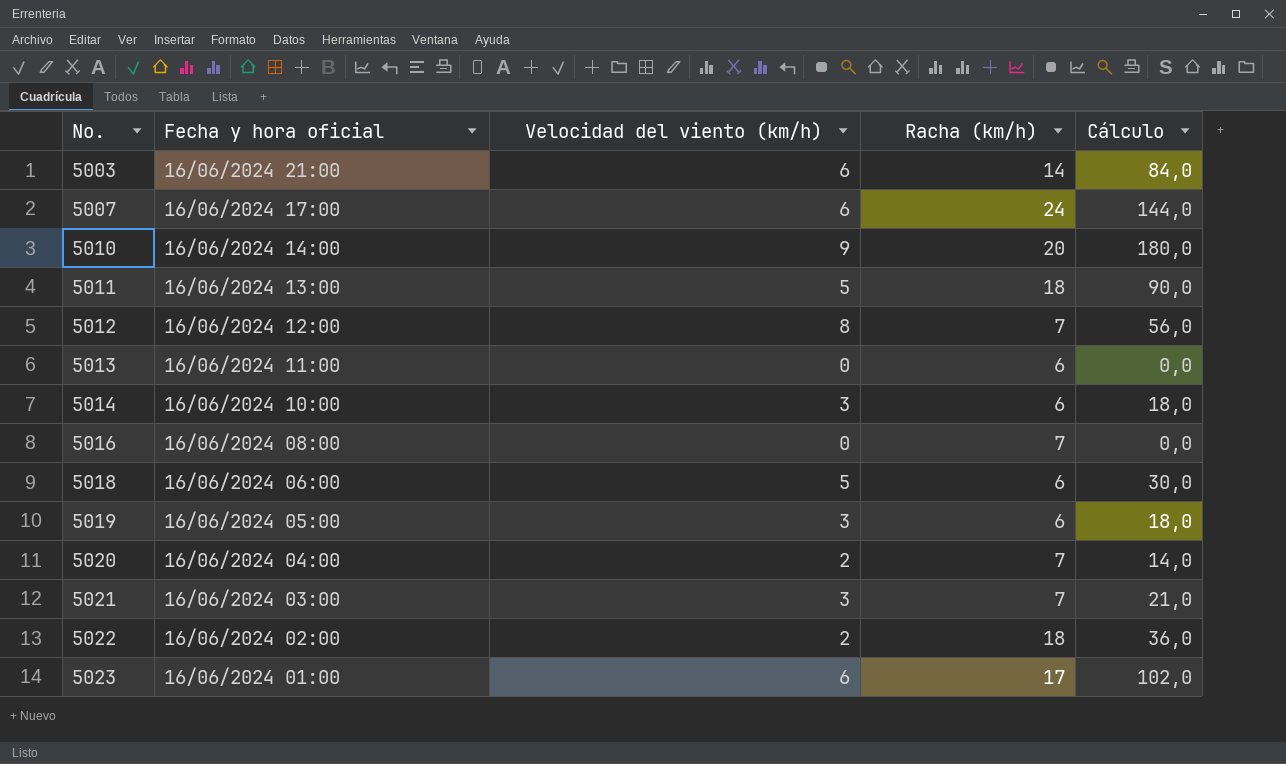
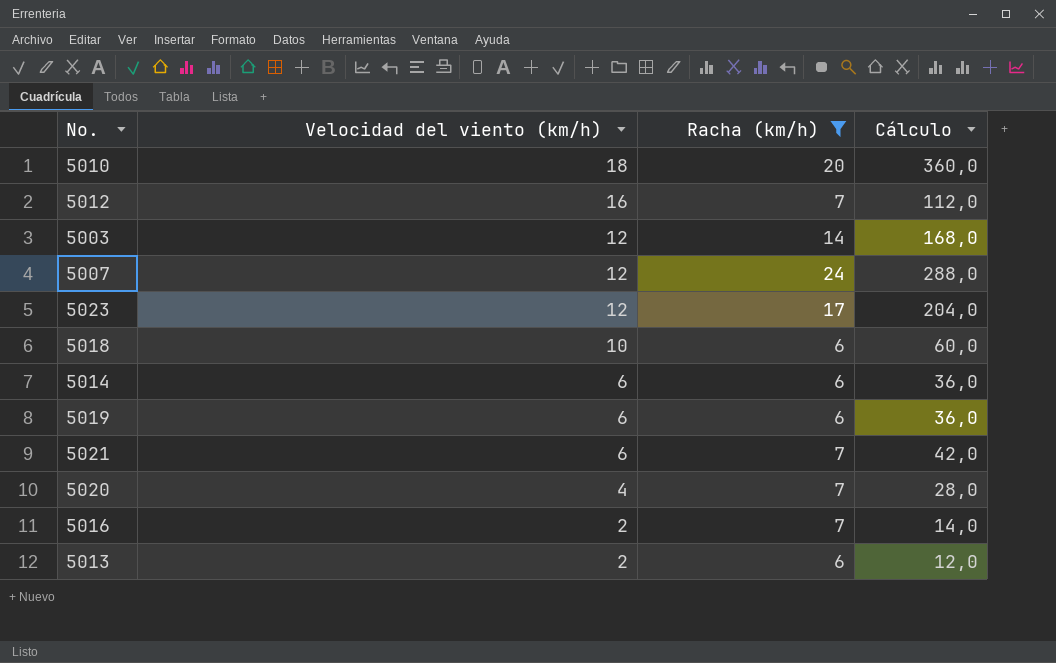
filter: none -> Racha (km/h) != 18
row order: No. ascending -> Velocidad del viento (km/h) descending
column Fecha y hora oficial | position: 2 -> none
5010 | Velocidad del viento (km/h): 9 -> 18
5010 | Cálculo: 180,0 -> 360,0
5012 | Velocidad del viento (km/h): 8 -> 16
5012 | Cálculo: 56,0 -> 112,0
5003 | Velocidad del viento (km/h): 6 -> 12
5003 | Cálculo: 84,0 -> 168,0
5007 | Velocidad del viento (km/h): 6 -> 12
5007 | Cálculo: 144,0 -> 288,0
5023 | Velocidad del viento (km/h): 6 -> 12
5023 | Cálculo: 102,0 -> 204,0
5018 | Velocidad del viento (km/h): 5 -> 10
5018 | Cálculo: 30,0 -> 60,0
5014 | Velocidad del viento (km/h): 3 -> 6
5014 | Cálculo: 18,0 -> 36,0
5019 | Velocidad del viento (km/h): 3 -> 6
5019 | Cálculo: 18,0 -> 36,0
5021 | Velocidad del viento (km/h): 3 -> 6
5021 | Cálculo: 21,0 -> 42,0
5020 | Velocidad del viento (km/h): 2 -> 4
5020 | Cálculo: 14,0 -> 28,0
5016 | Velocidad del viento (km/h): 0 -> 2
5016 | Cálculo: 0,0 -> 14,0
5013 | Velocidad del viento (km/h): 0 -> 2
5013 | Cálculo: 0,0 -> 12,0

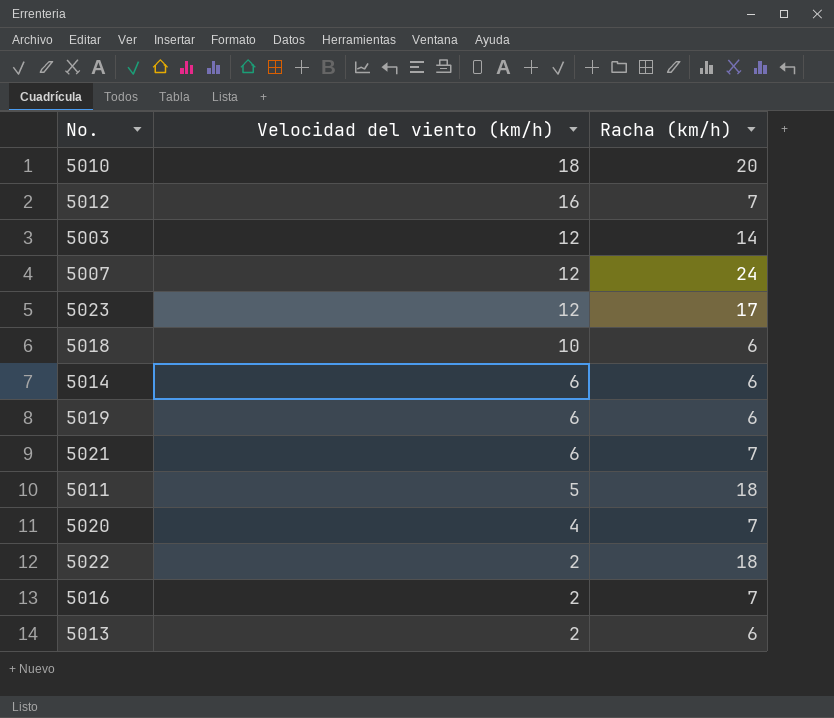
filter: Racha (km/h) != 18 -> none
column Cálculo | formula: [Velocidad del viento (km/h)] * [Racha (km/h)] -> none

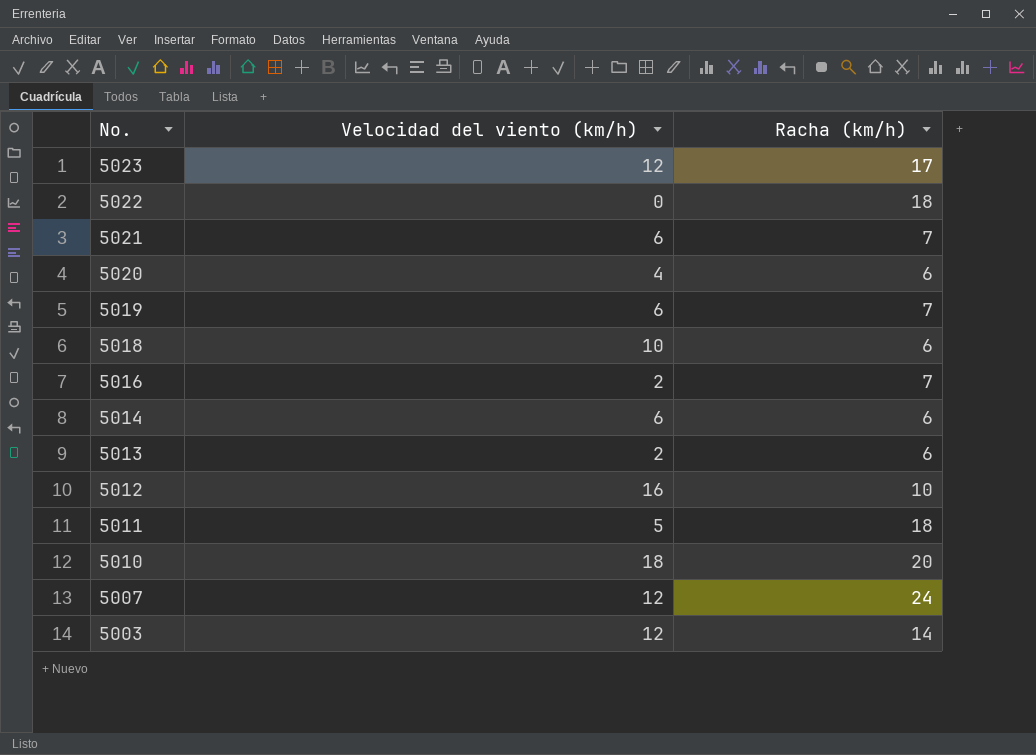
row order: Velocidad del viento (km/h) descending -> No. descending
5022 | Velocidad del viento (km/h): 2 -> 0
5020 | Racha (km/h): 7 -> 6
5019 | Racha (km/h): 6 -> 7
5012 | Racha (km/h): 7 -> 10

